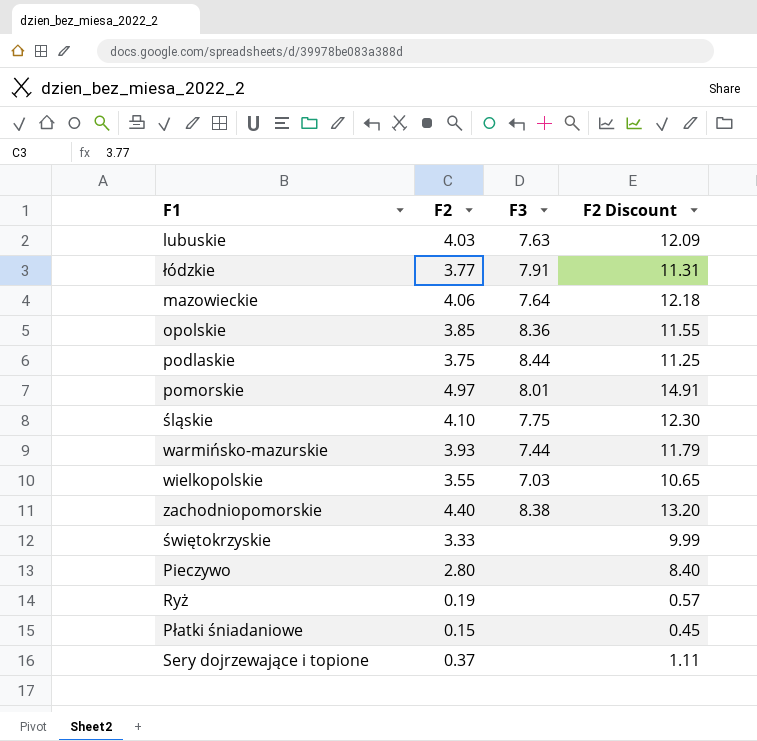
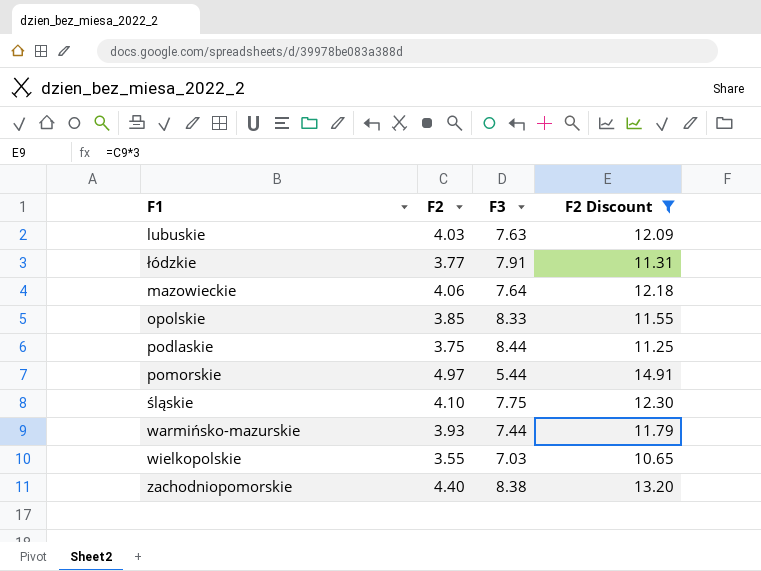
filter: none -> F2 Discount >= 10.65
opolskie | F3: 8.36 -> 8.33
pomorskie | F3: 8.01 -> 5.44

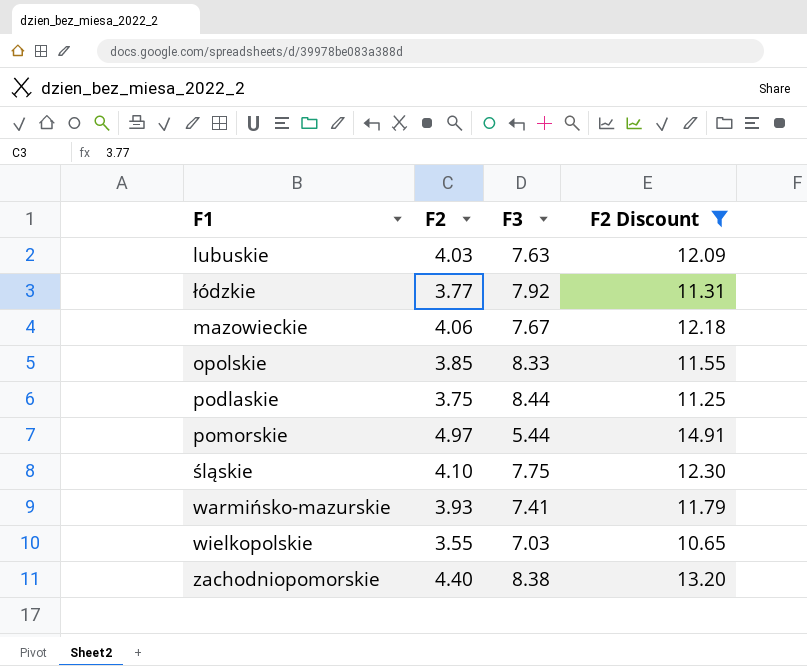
łódzkie | F3: 7.91 -> 7.92
mazowieckie | F3: 7.64 -> 7.67
warmińsko-mazurskie | F3: 7.44 -> 7.41

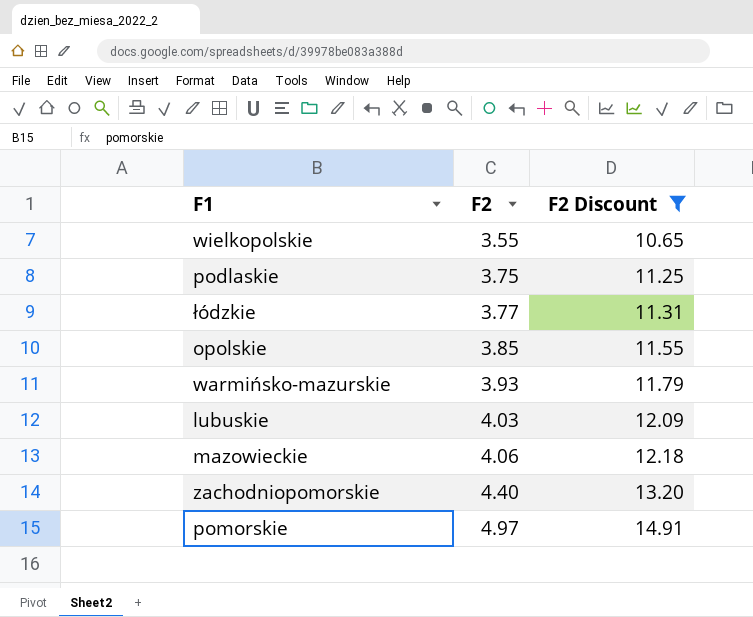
row order: none -> F2 ascending
column F3 | position: 3 -> none
row śląskie: 4.10 | 7.75 | 12.30 -> none

